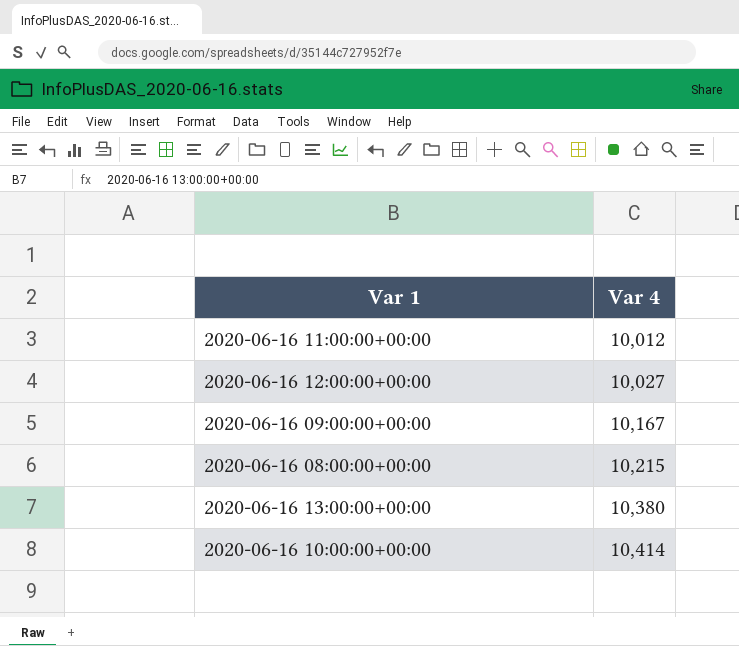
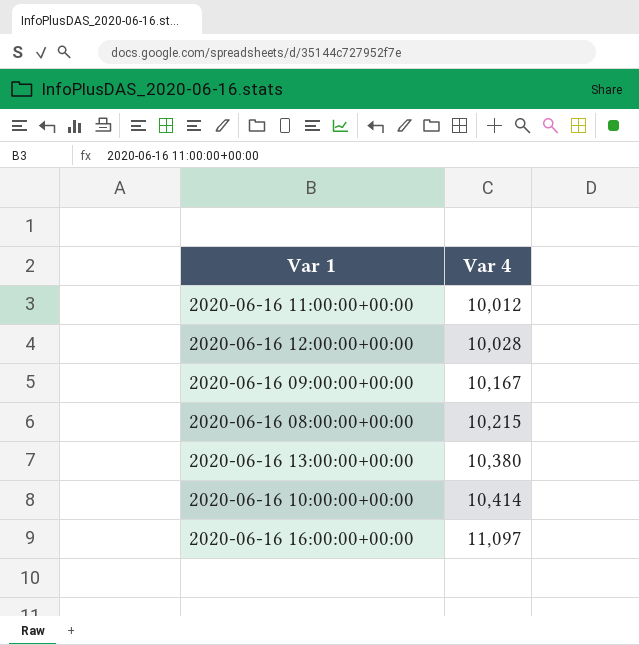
2020-06-16 12:00:00+00:00 | Var 4: 10,027 -> 10,028
row 2020-06-16 16:00:00+00:00: none -> 11,097

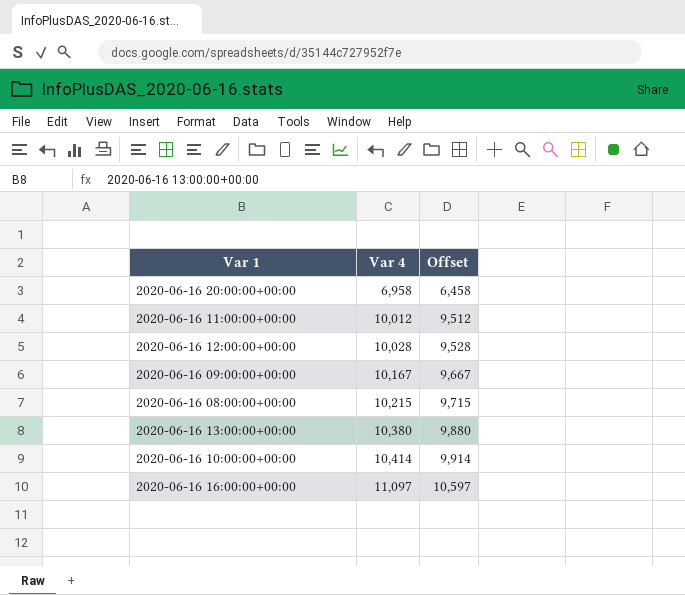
column Offset | formula: none -> [Var 4] - 500
row 2020-06-16 20:00:00+00:00: none -> 6,958 | 6,458

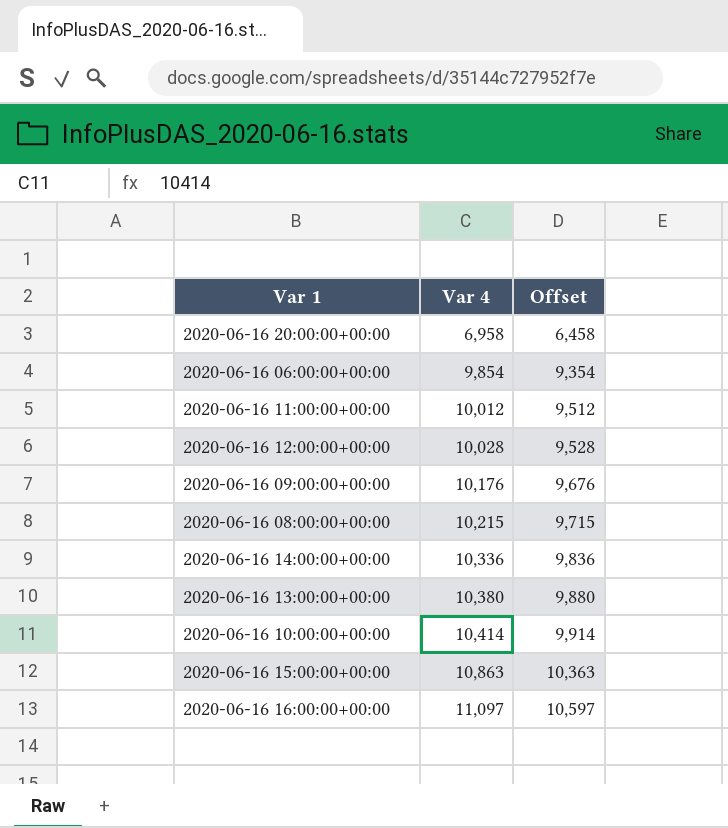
row 2020-06-16 06:00:00+00:00: none -> 9,854 | 9,354
2020-06-16 09:00:00+00:00 | Var 4: 10,167 -> 10,176
2020-06-16 09:00:00+00:00 | Offset: 9,667 -> 9,676
row 2020-06-16 14:00:00+00:00: none -> 10,336 | 9,836
row 2020-06-16 15:00:00+00:00: none -> 10,863 | 10,363

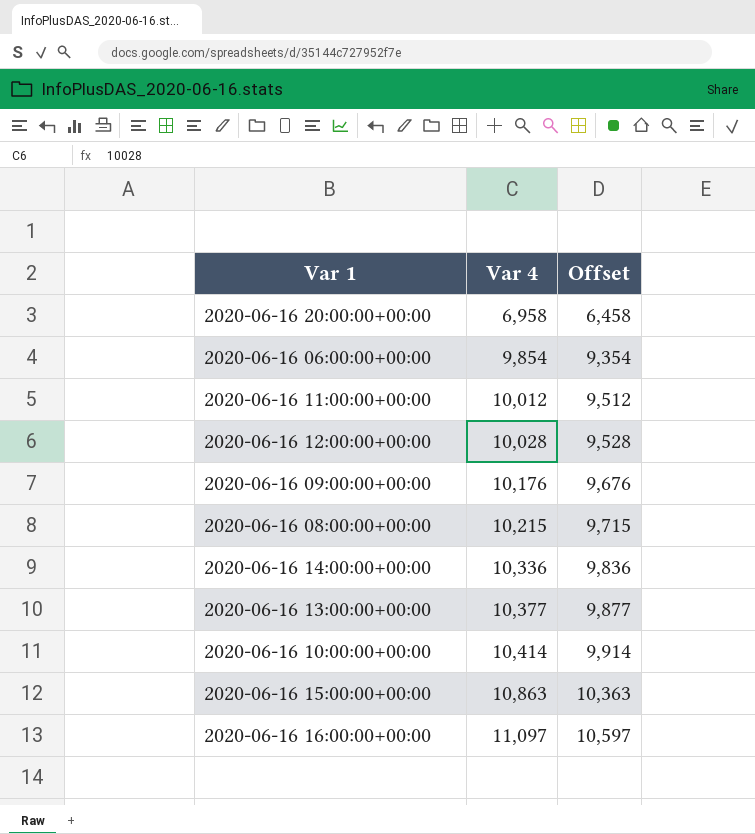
2020-06-16 13:00:00+00:00 | Var 4: 10,380 -> 10,377
2020-06-16 13:00:00+00:00 | Offset: 9,880 -> 9,877

